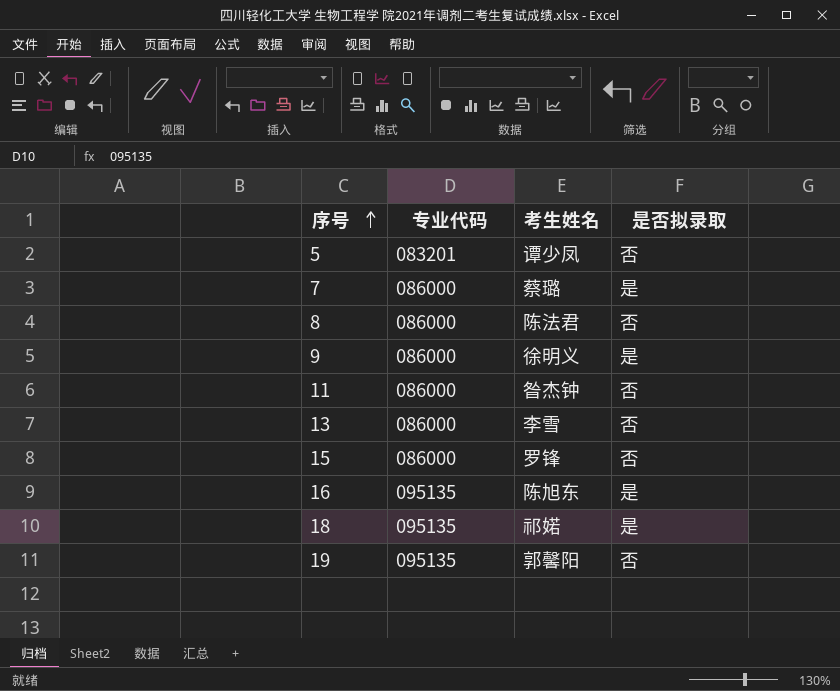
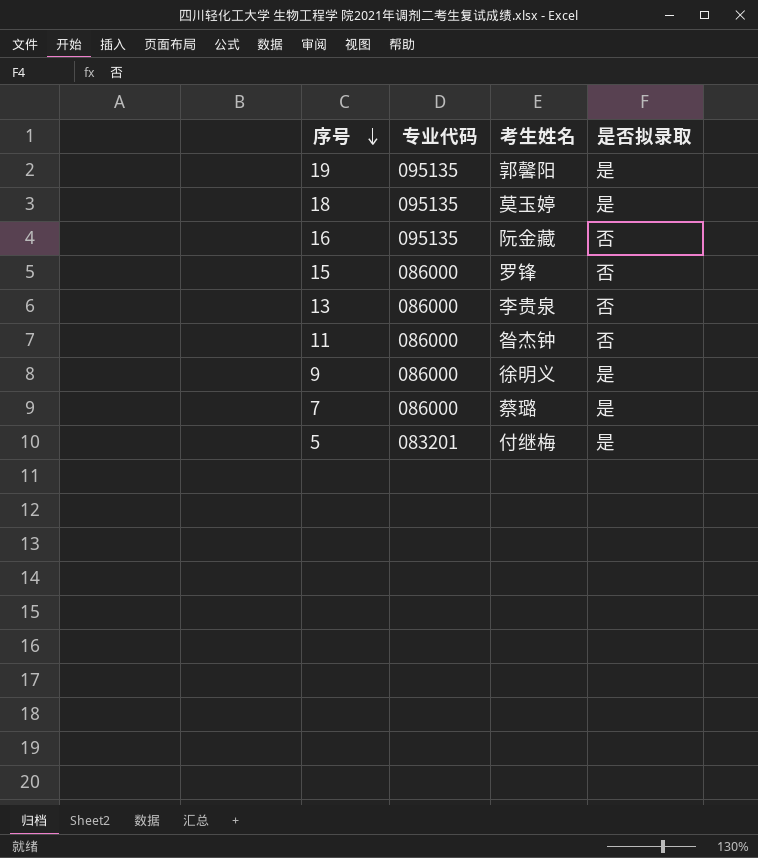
row order: 序号 ascending -> 序号 descending
row 8: 086000 | 陈法君 | 否 -> none
19 | 是否拟录取: 否 -> 是
18 | 考生姓名: 祁婼 -> 莫玉婷
16 | 考生姓名: 陈旭东 -> 阮金藏
16 | 是否拟录取: 是 -> 否
13 | 考生姓名: 李雪 -> 李贵泉
5 | 考生姓名: 谭少凤 -> 付继梅
5 | 是否拟录取: 否 -> 是

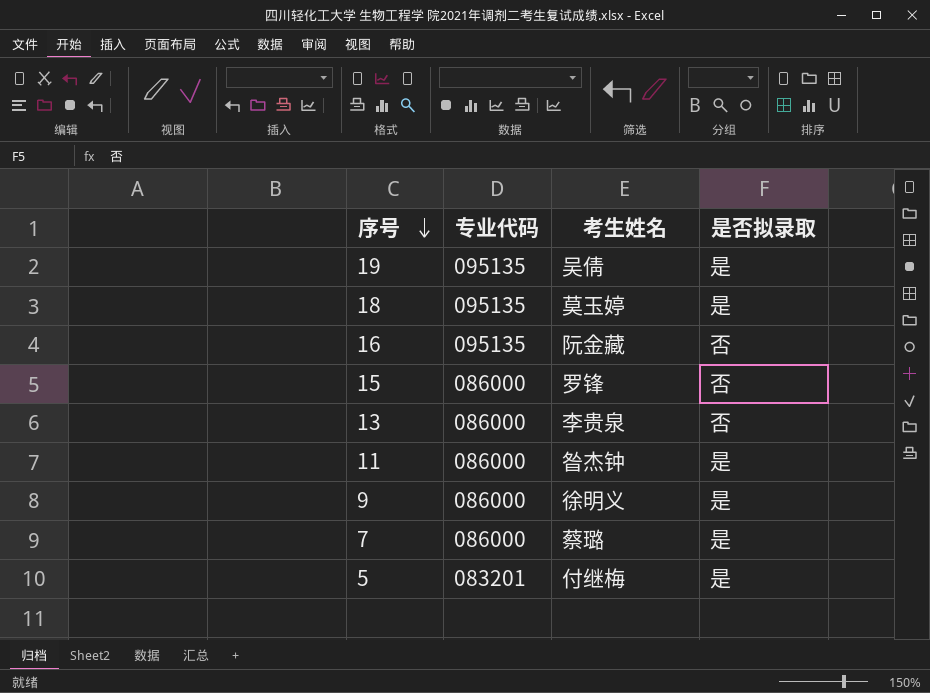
19 | 考生姓名: 郭馨阳 -> 吴倩
11 | 是否拟录取: 否 -> 是

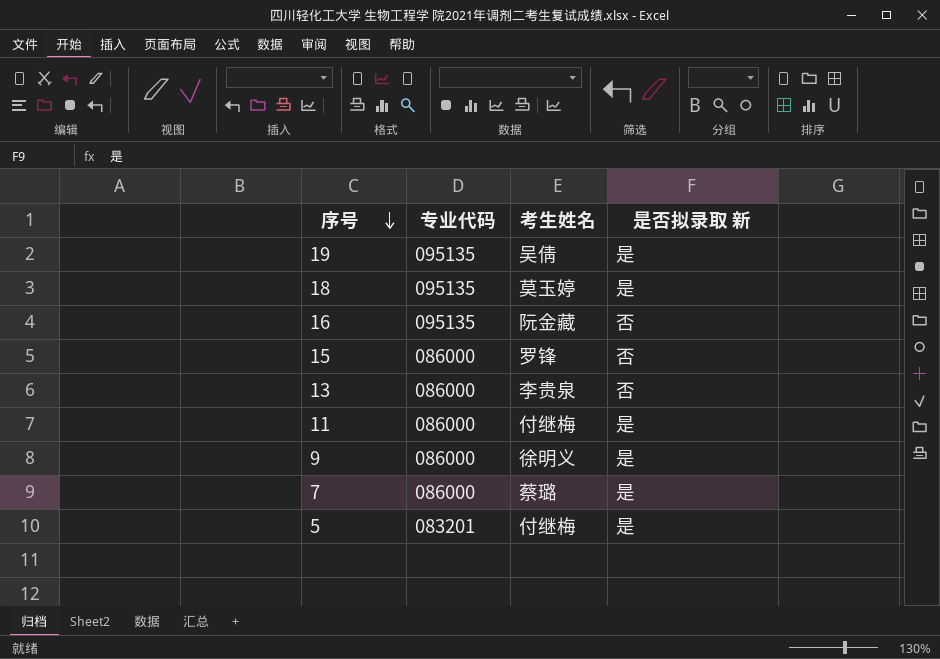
column name: 是否拟录取 -> 是否拟录取 新
11 | 考生姓名: 昝杰钟 -> 付继梅

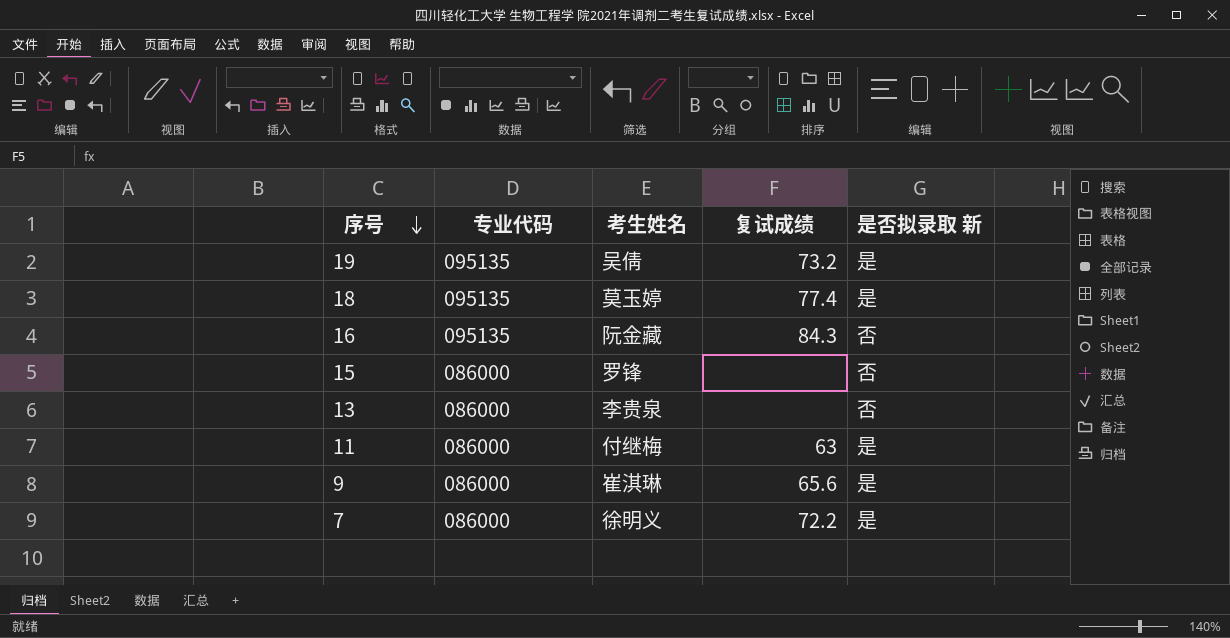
column 复试成绩 | position: none -> 4
row 5: 083201 | 付继梅 | 是 -> none
9 | 考生姓名: 徐明义 -> 崔淇琳
7 | 考生姓名: 蔡璐 -> 徐明义

